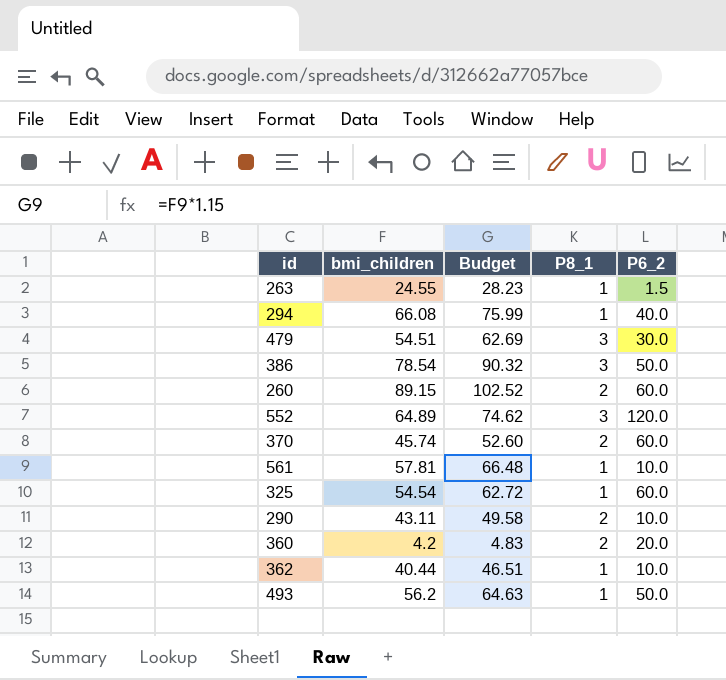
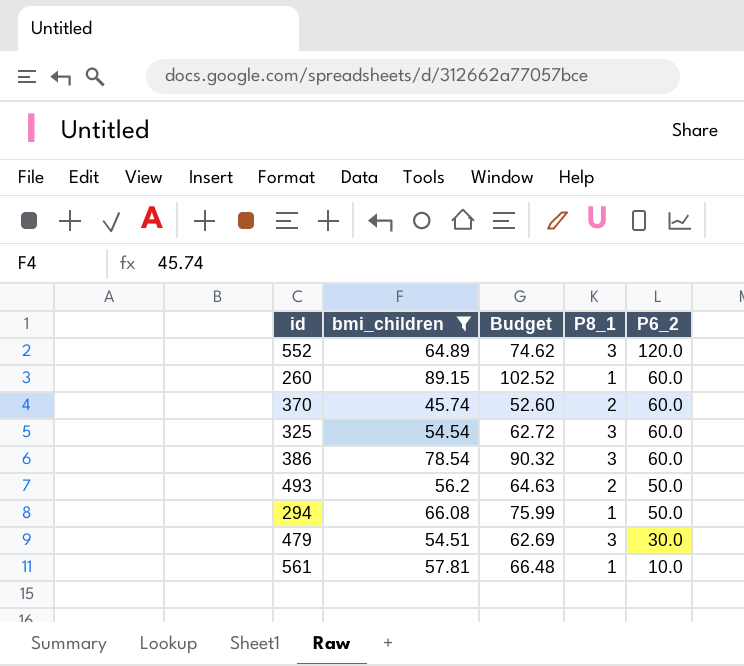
filter: none -> bmi_children >= 45.74
row order: none -> P6_2 descending
260 | P8_1: 2 -> 1
325 | P8_1: 1 -> 3
386 | P6_2: 50.0 -> 60.0
493 | P8_1: 1 -> 2
294 | P6_2: 40.0 -> 50.0

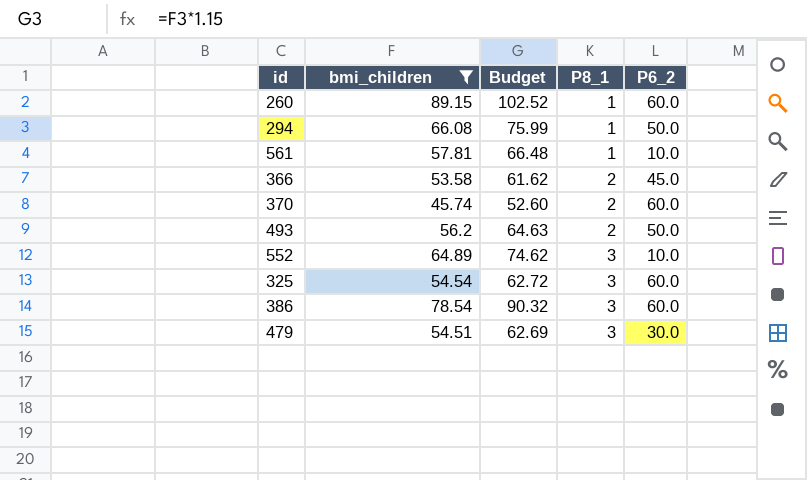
row order: P6_2 descending -> P8_1 ascending
row 366: none -> 53.58 | 61.62 | 2 | 45.0
552 | P6_2: 120.0 -> 10.0

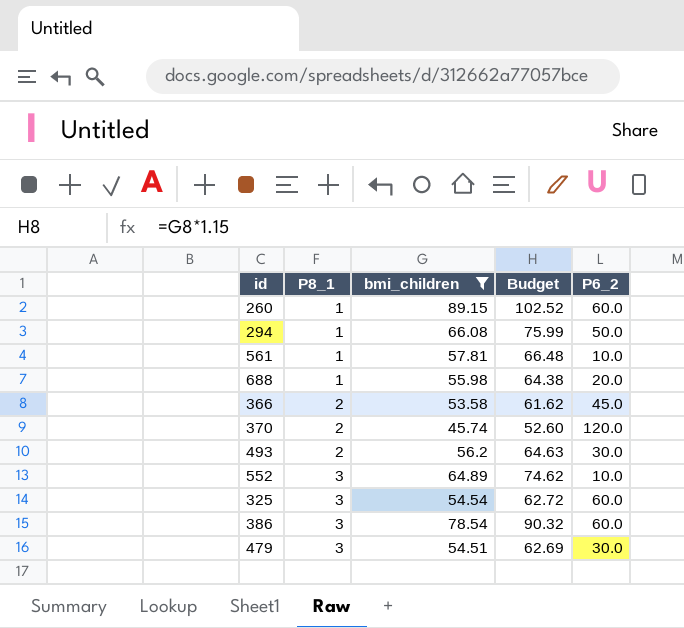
column P8_1 | position: 4 -> 2
row 688: none -> 1 | 55.98 | 64.38 | 20.0
370 | P6_2: 60.0 -> 120.0
493 | P6_2: 50.0 -> 30.0

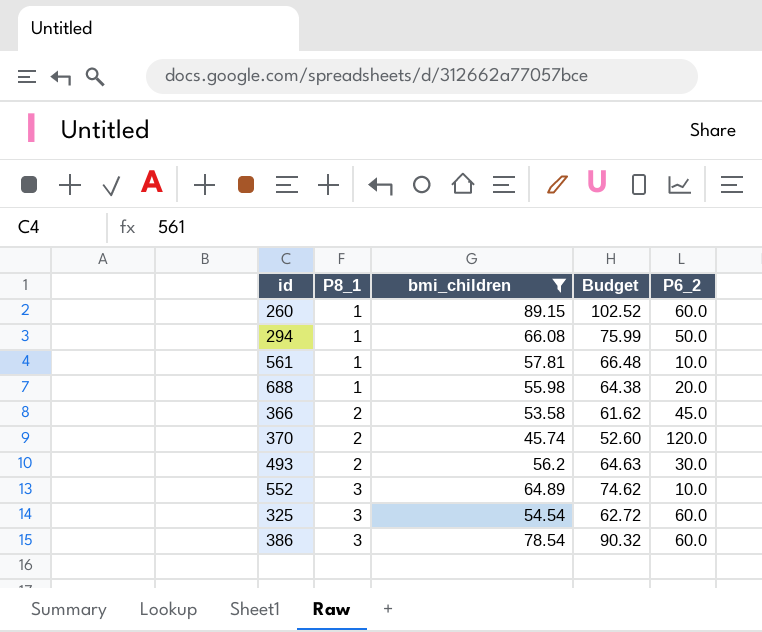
row 479: 3 | 54.51 | 62.69 | 30.0 -> none

